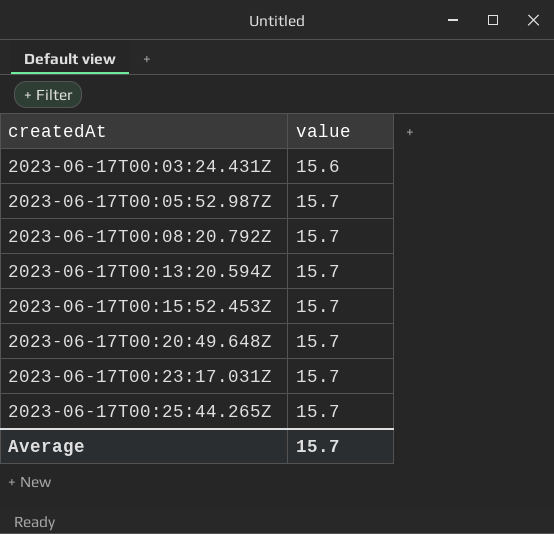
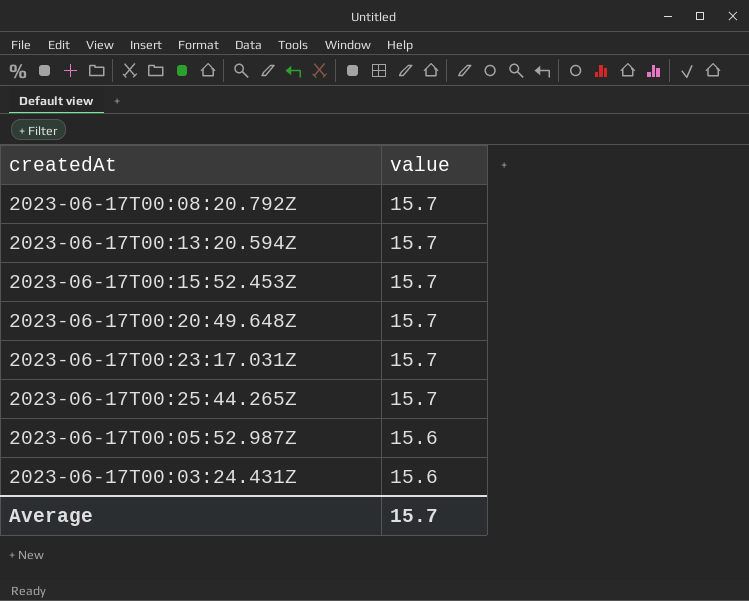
row order: createdAt ascending -> value descending
2023-06-17T00:05:52.987Z | value: 15.7 -> 15.6

